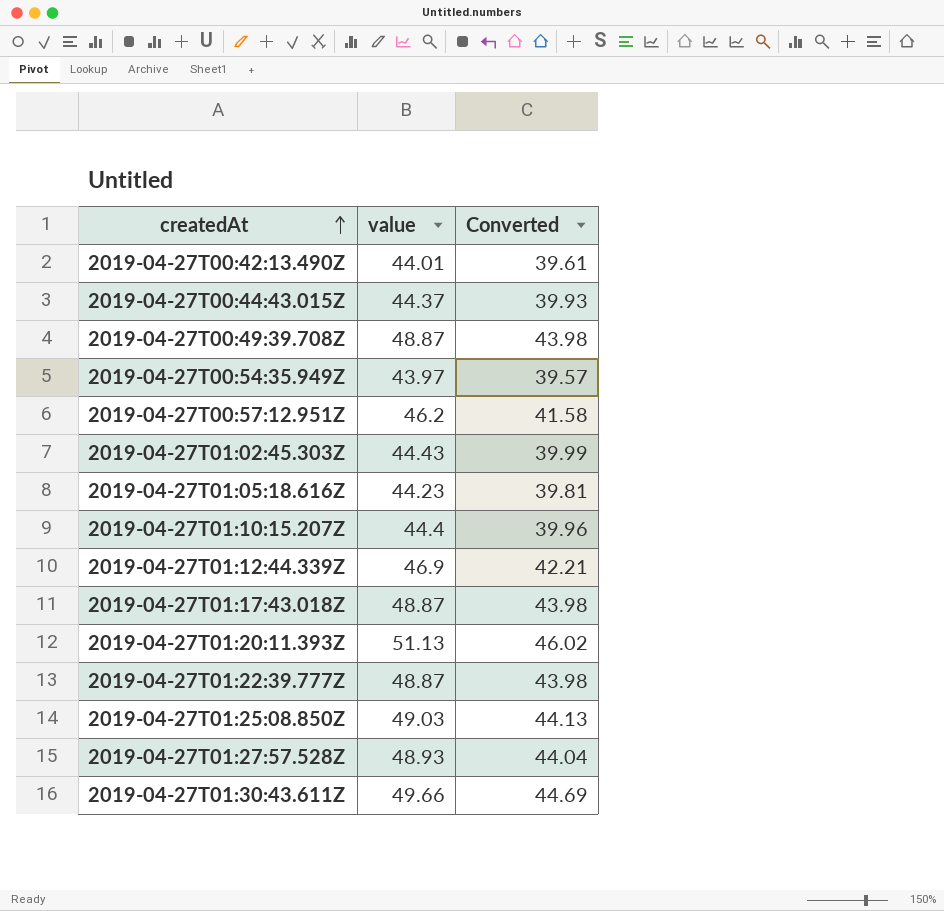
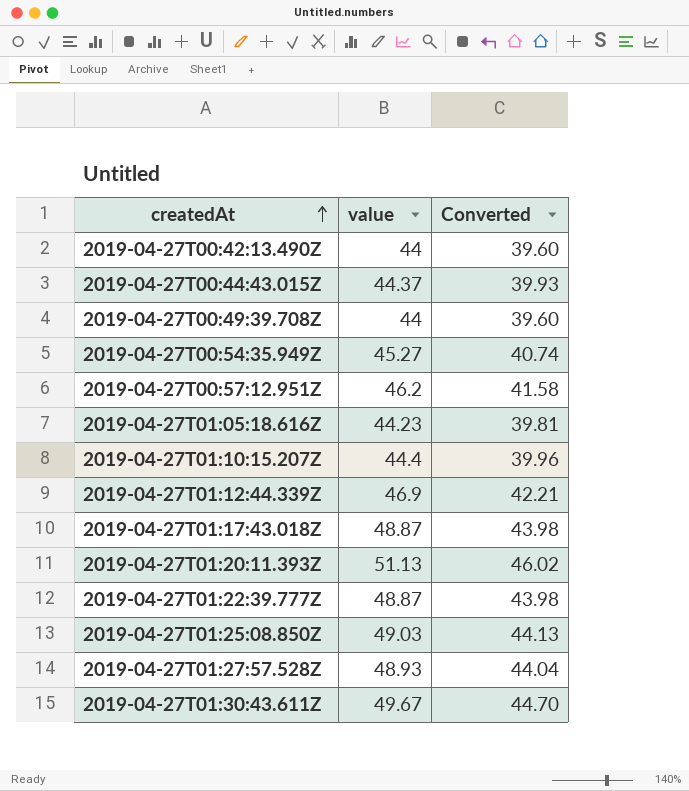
row 2019-04-27T01:02:45.303Z: 44.43 | 39.99 -> none
2019-04-27T00:42:13.490Z | value: 44.01 -> 44
2019-04-27T00:42:13.490Z | Converted: 39.61 -> 39.60
2019-04-27T00:49:39.708Z | value: 48.87 -> 44
2019-04-27T00:49:39.708Z | Converted: 43.98 -> 39.60
2019-04-27T00:54:35.949Z | value: 43.97 -> 45.27
2019-04-27T00:54:35.949Z | Converted: 39.57 -> 40.74
2019-04-27T01:30:43.611Z | value: 49.66 -> 49.67
2019-04-27T01:30:43.611Z | Converted: 44.69 -> 44.70

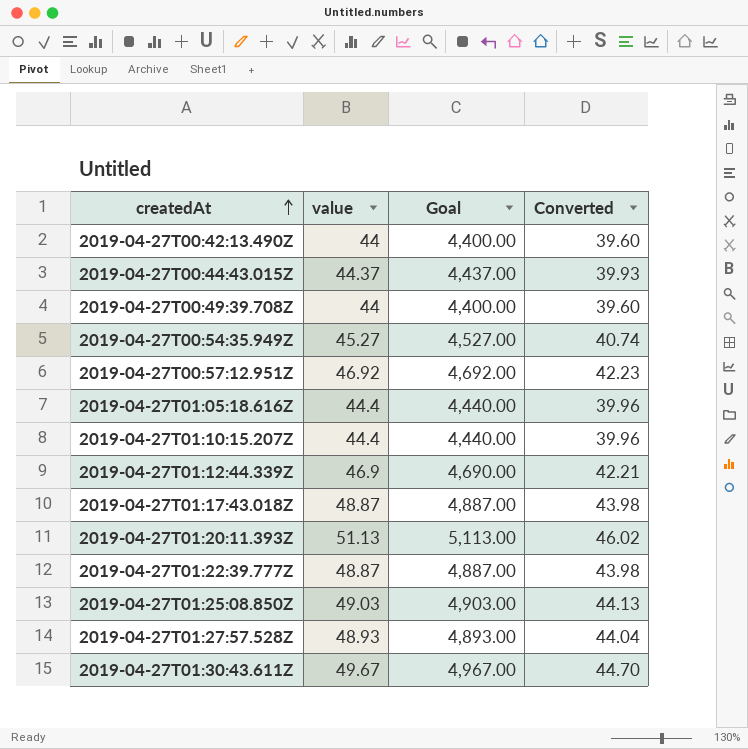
column Goal | formula: none -> [value] * 100
2019-04-27T00:57:12.951Z | value: 46.2 -> 46.92
2019-04-27T00:57:12.951Z | Converted: 41.58 -> 42.23
2019-04-27T01:05:18.616Z | value: 44.23 -> 44.4
2019-04-27T01:05:18.616Z | Converted: 39.81 -> 39.96

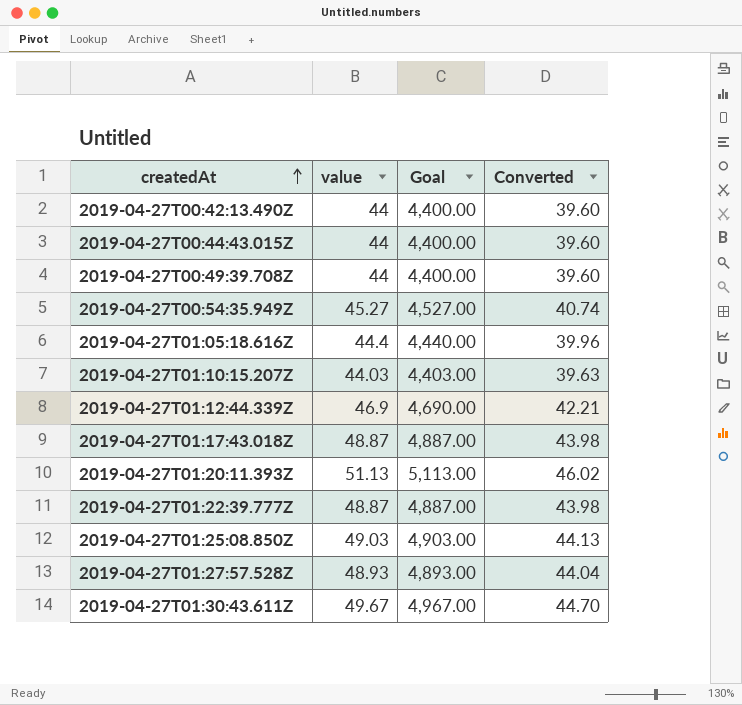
row 2019-04-27T00:57:12.951Z: 46.92 | 4,692.00 | 42.23 -> none
2019-04-27T00:44:43.015Z | value: 44.37 -> 44
2019-04-27T00:44:43.015Z | Goal: 4,437.00 -> 4,400.00
2019-04-27T00:44:43.015Z | Converted: 39.93 -> 39.60
2019-04-27T01:10:15.207Z | value: 44.4 -> 44.03
2019-04-27T01:10:15.207Z | Goal: 4,440.00 -> 4,403.00
2019-04-27T01:10:15.207Z | Converted: 39.96 -> 39.63

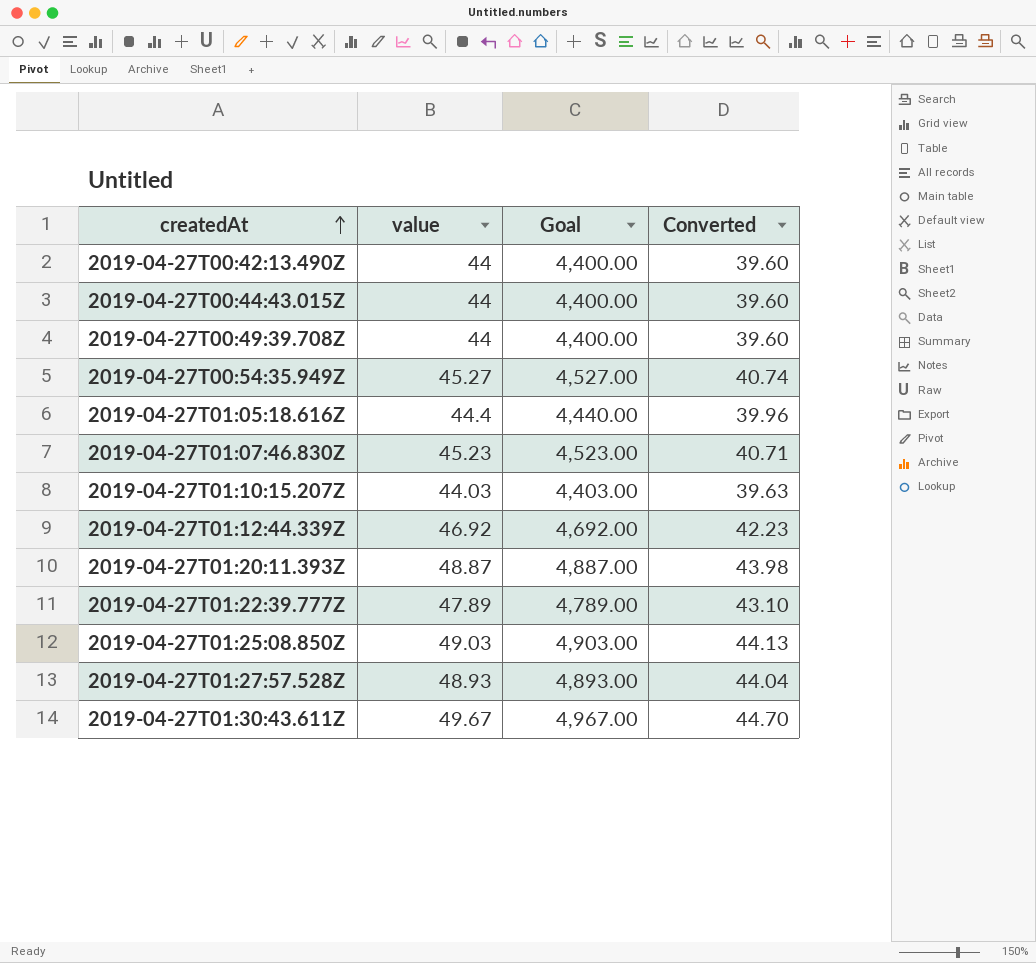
row 2019-04-27T01:17:43.018Z: 48.87 | 4,887.00 | 43.98 -> none
row 2019-04-27T01:07:46.830Z: none -> 45.23 | 4,523.00 | 40.71
2019-04-27T01:12:44.339Z | value: 46.9 -> 46.92
2019-04-27T01:12:44.339Z | Goal: 4,690.00 -> 4,692.00
2019-04-27T01:12:44.339Z | Converted: 42.21 -> 42.23
2019-04-27T01:20:11.393Z | value: 51.13 -> 48.87
2019-04-27T01:20:11.393Z | Goal: 5,113.00 -> 4,887.00
2019-04-27T01:20:11.393Z | Converted: 46.02 -> 43.98
2019-04-27T01:22:39.777Z | value: 48.87 -> 47.89
2019-04-27T01:22:39.777Z | Goal: 4,887.00 -> 4,789.00
2019-04-27T01:22:39.777Z | Converted: 43.98 -> 43.10

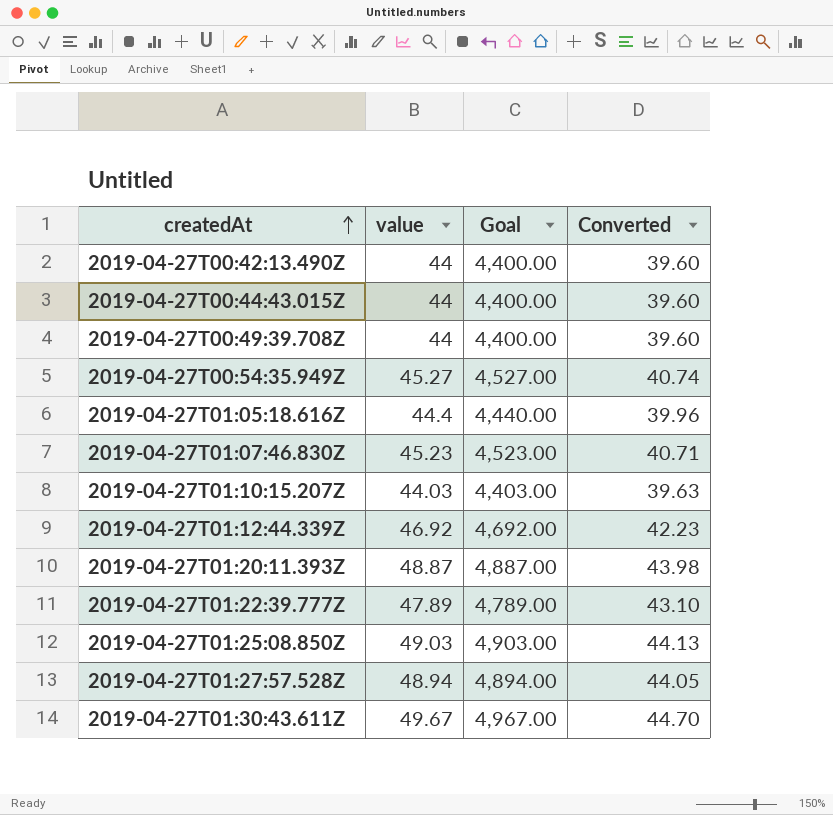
2019-04-27T01:27:57.528Z | value: 48.93 -> 48.94
2019-04-27T01:27:57.528Z | Goal: 4,893.00 -> 4,894.00
2019-04-27T01:27:57.528Z | Converted: 44.04 -> 44.05

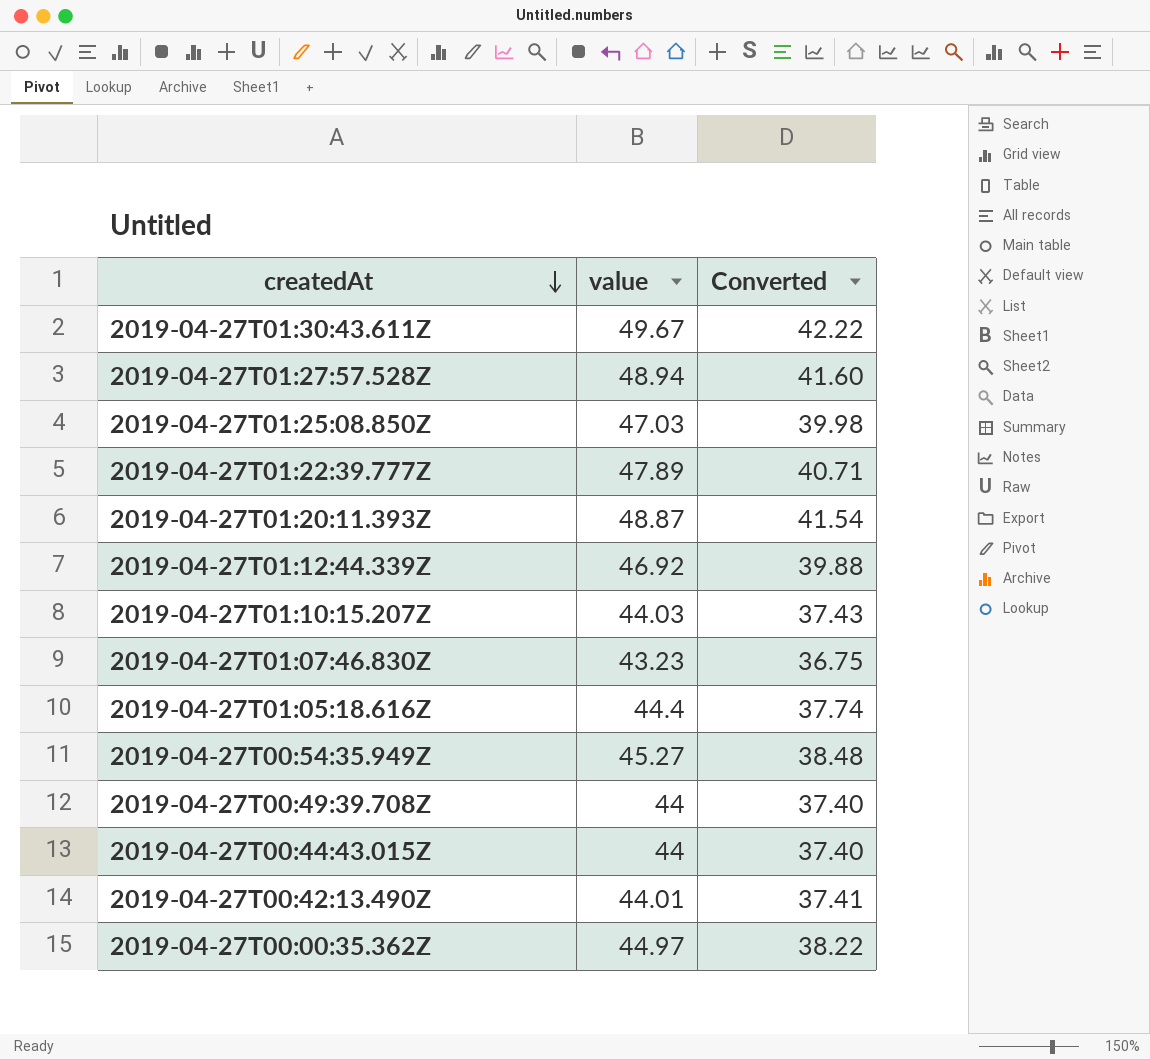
row order: createdAt ascending -> createdAt descending
column Goal | formula: [value] * 100 -> none
column Converted | formula: [value] * 0.9 -> [value] * 0.85
2019-04-27T01:25:08.850Z | value: 49.03 -> 47.03
2019-04-27T01:07:46.830Z | value: 45.23 -> 43.23
2019-04-27T00:42:13.490Z | value: 44 -> 44.01
row 2019-04-27T00:00:35.362Z: none -> 44.97 | 38.22

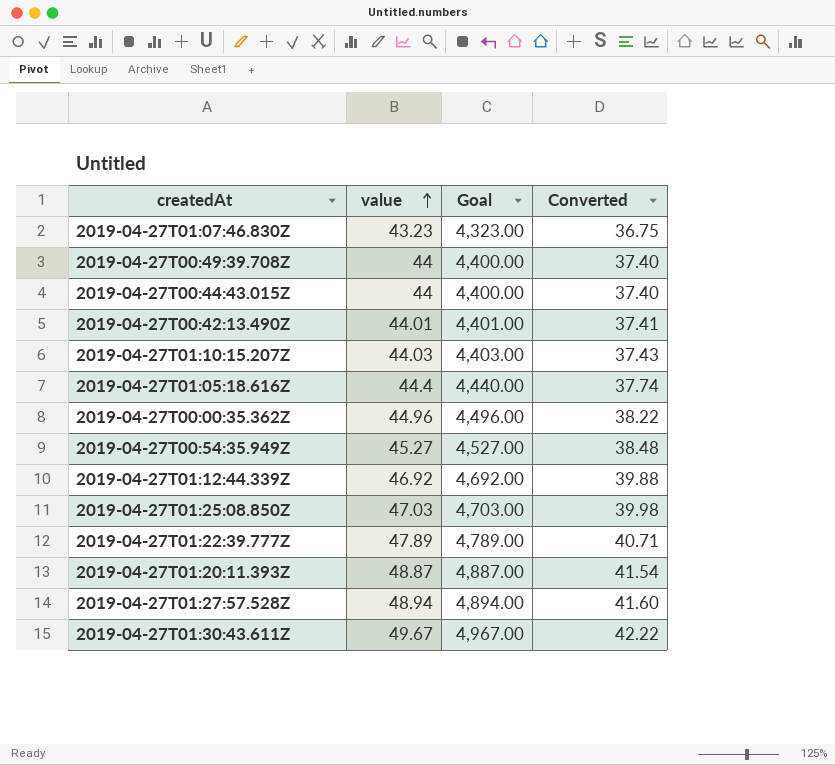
row order: createdAt descending -> value ascending
column Goal | formula: none -> [value] * 100
2019-04-27T00:00:35.362Z | value: 44.97 -> 44.96

